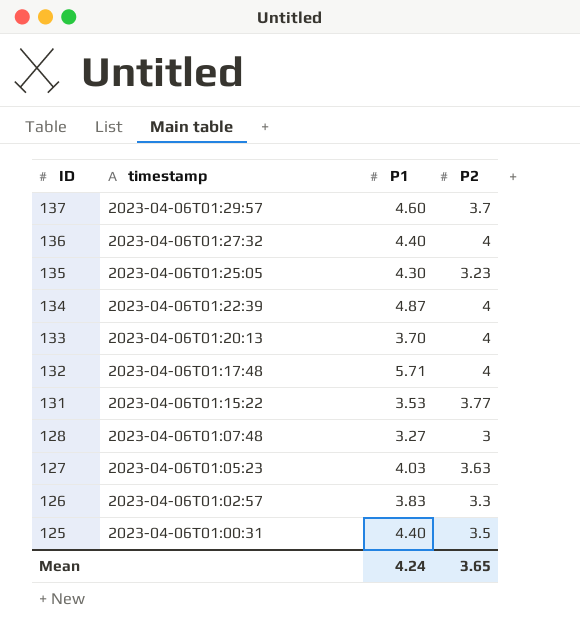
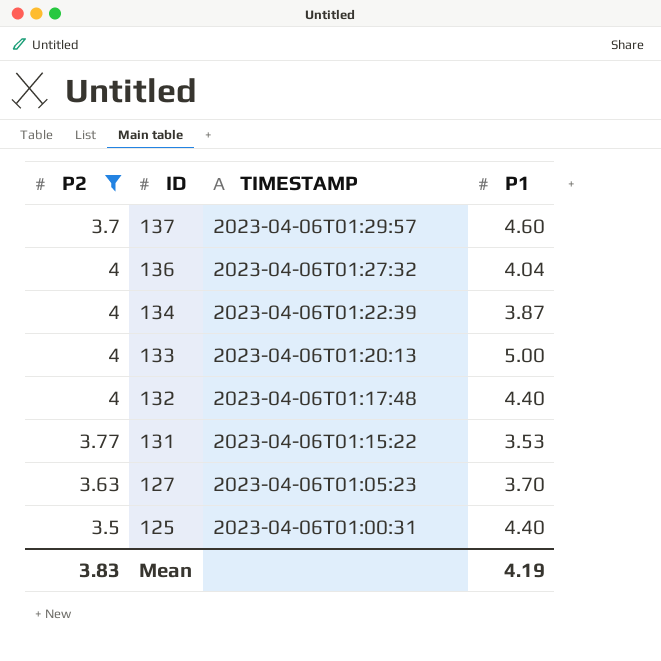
filter: none -> P2 >= 3.5
column P2 | position: 4 -> 1
column name: timestamp -> TIMESTAMP
136 | P1: 4.40 -> 4.04
134 | P1: 4.87 -> 3.87
133 | P1: 3.70 -> 5.00
132 | P1: 5.71 -> 4.40
127 | P1: 4.03 -> 3.70
Mean | P2: 3.65 -> 3.83
Mean | P1: 4.24 -> 4.19

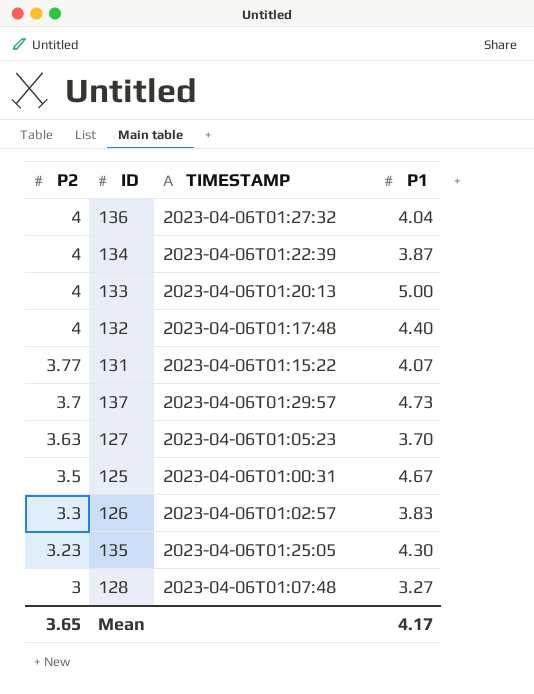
filter: P2 >= 3.5 -> none
row order: ID descending -> P2 descending
131 | P1: 3.53 -> 4.07
137 | P1: 4.60 -> 4.73
125 | P1: 4.40 -> 4.67
Mean | P2: 3.83 -> 3.65
Mean | P1: 4.19 -> 4.17

